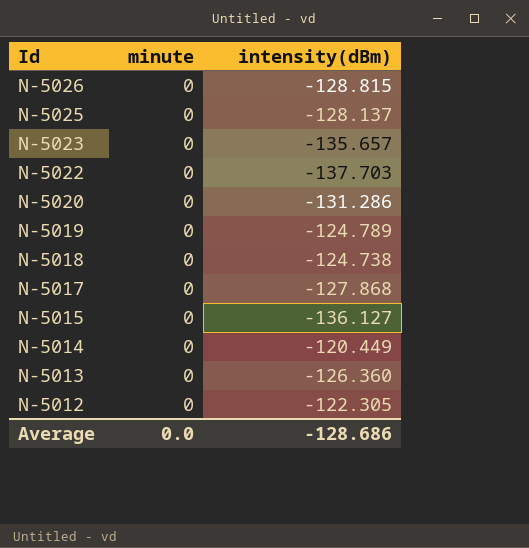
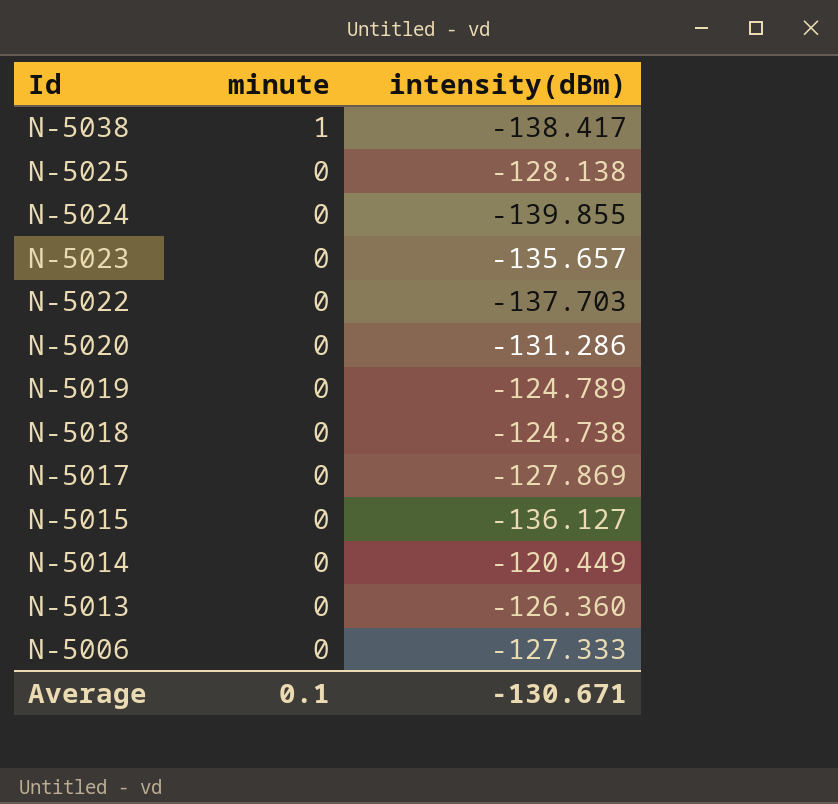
row N-5026: 0 | -128.815 -> none
row N-5012: 0 | -122.305 -> none
row N-5038: none -> 1 | -138.417
N-5025 | intensity(dBm): -128.137 -> -128.138
row N-5024: none -> 0 | -139.855
N-5017 | intensity(dBm): -127.868 -> -127.869
row N-5006: none -> 0 | -127.333
Average | minute: 0.0 -> 0.1
Average | intensity(dBm): -128.686 -> -130.671

